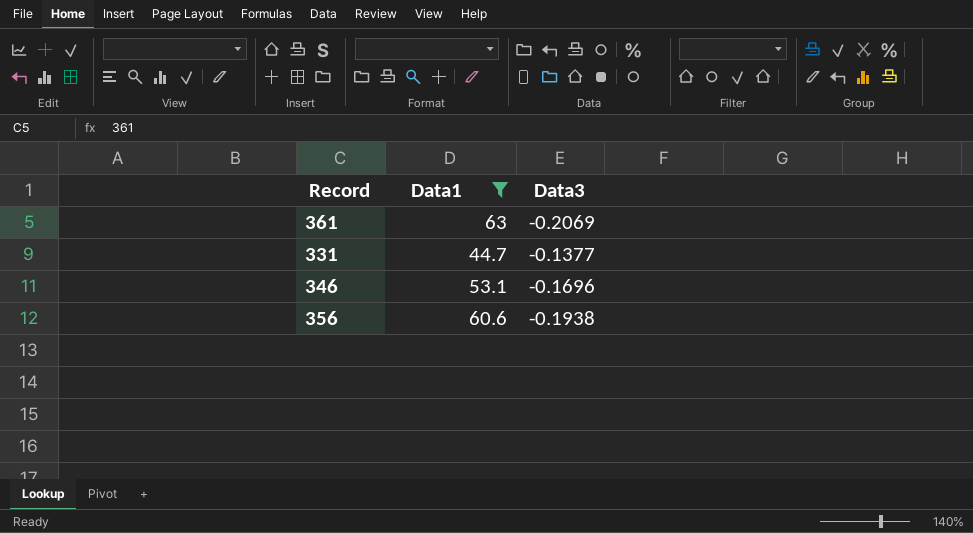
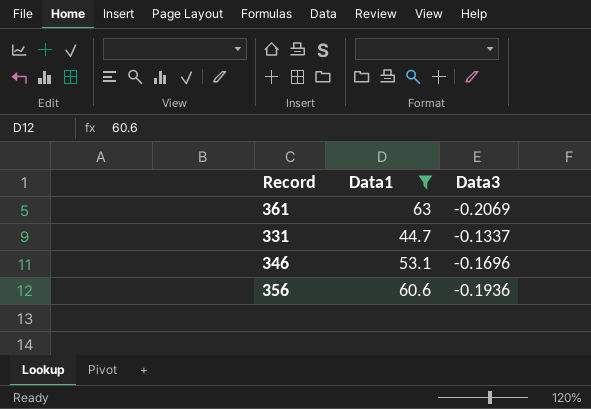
331 | Data3: -0.1377 -> -0.1337
356 | Data3: -0.1938 -> -0.1936

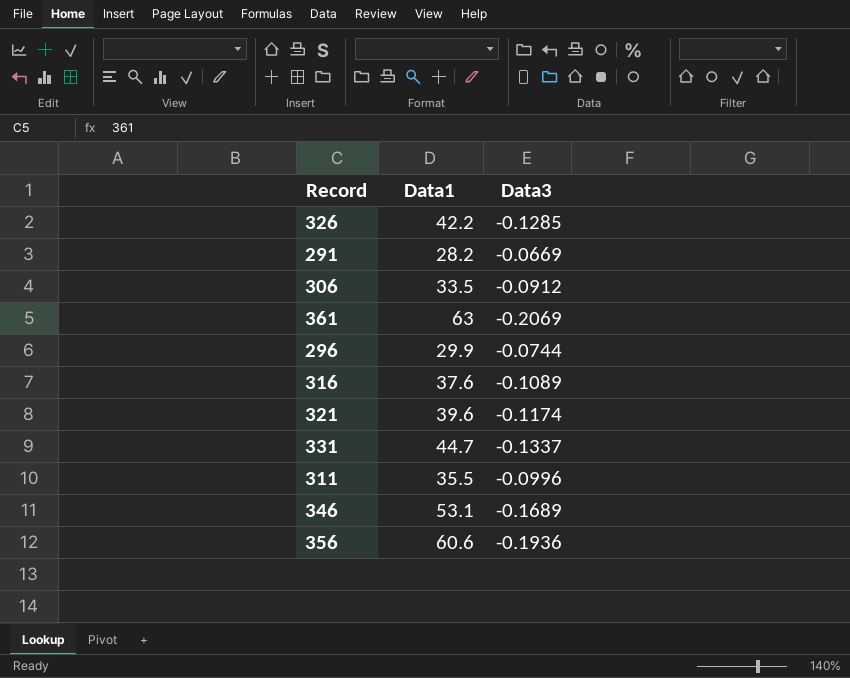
filter: Data1 >= 44.7 -> none
346 | Data3: -0.1696 -> -0.1689

